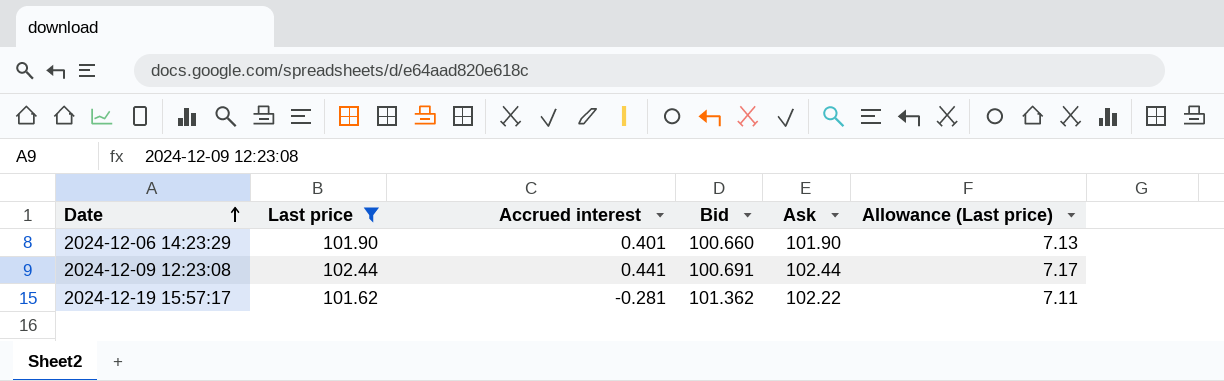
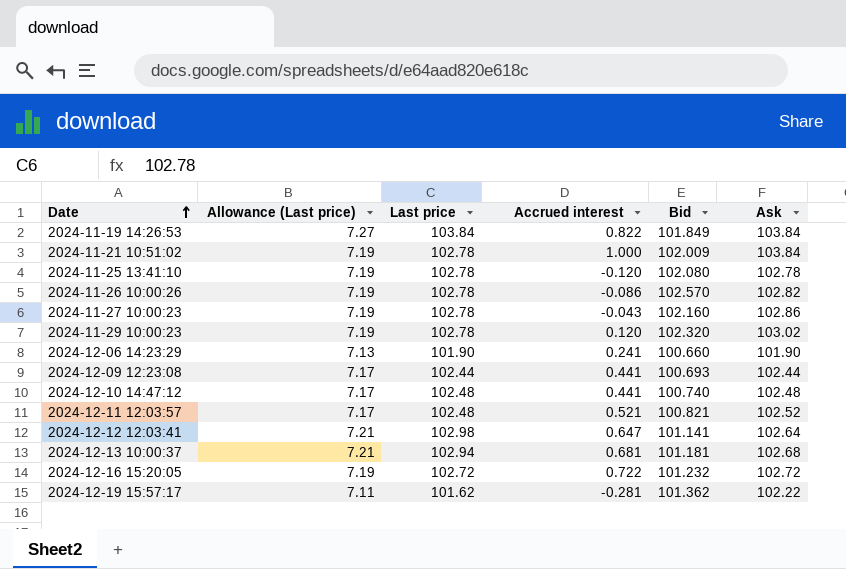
filter: Last price <= 102.44 -> none
column Allowance (Last price) | position: 6 -> 2
2024-12-06 14:23:29 | Accrued interest: 0.401 -> 0.241
2024-12-09 12:23:08 | Bid: 100.691 -> 100.693

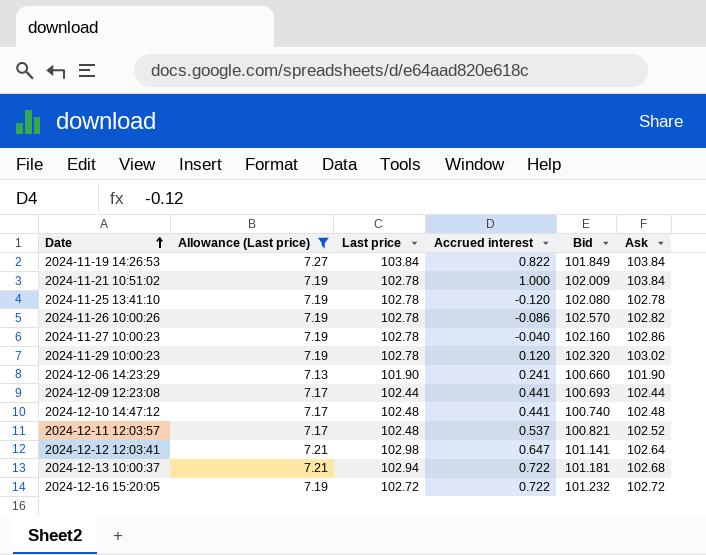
filter: none -> Allowance (Last price) != 7.11
2024-11-27 10:00:23 | Accrued interest: -0.043 -> -0.040
2024-12-11 12:03:57 | Accrued interest: 0.521 -> 0.537
2024-12-13 10:00:37 | Accrued interest: 0.681 -> 0.722

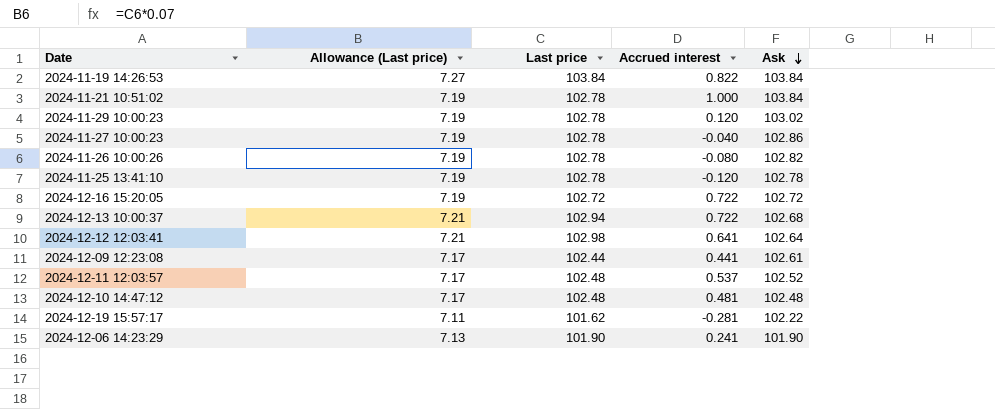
filter: Allowance (Last price) != 7.11 -> none
row order: Date ascending -> Ask descending
column Bid | position: 5 -> none
2024-11-26 10:00:26 | Accrued interest: -0.086 -> -0.080
2024-12-12 12:03:41 | Accrued interest: 0.647 -> 0.641
2024-12-09 12:23:08 | Ask: 102.44 -> 102.61
2024-12-10 14:47:12 | Accrued interest: 0.441 -> 0.481

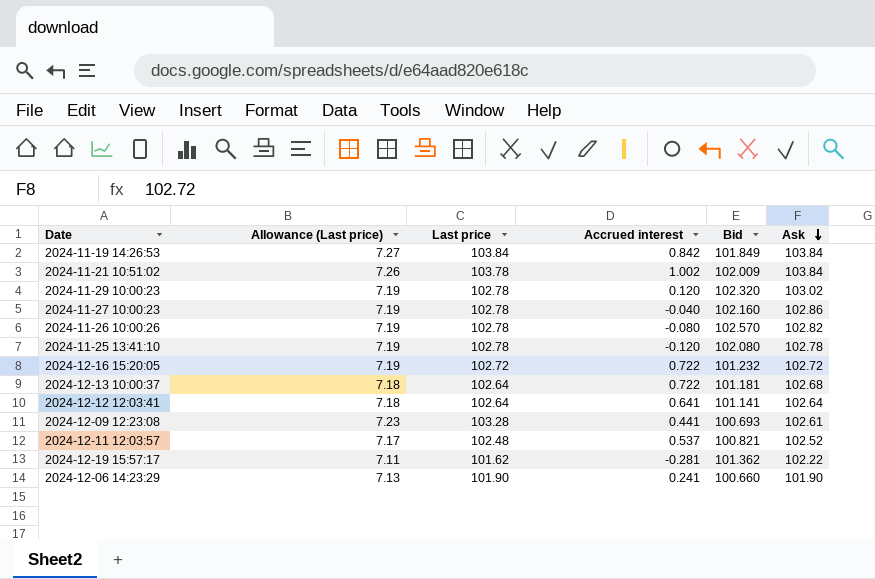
column Bid | position: none -> 5
row 2024-12-10 14:47:12: 7.17 | 102.48 | 0.481 | 102.48 -> none
2024-11-19 14:26:53 | Accrued interest: 0.822 -> 0.842
2024-11-21 10:51:02 | Allowance (Last price): 7.19 -> 7.26
2024-11-21 10:51:02 | Last price: 102.78 -> 103.78
2024-11-21 10:51:02 | Accrued interest: 1.000 -> 1.002
2024-12-13 10:00:37 | Allowance (Last price): 7.21 -> 7.18
2024-12-13 10:00:37 | Last price: 102.94 -> 102.64
2024-12-12 12:03:41 | Allowance (Last price): 7.21 -> 7.18
2024-12-12 12:03:41 | Last price: 102.98 -> 102.64
2024-12-09 12:23:08 | Allowance (Last price): 7.17 -> 7.23
2024-12-09 12:23:08 | Last price: 102.44 -> 103.28

